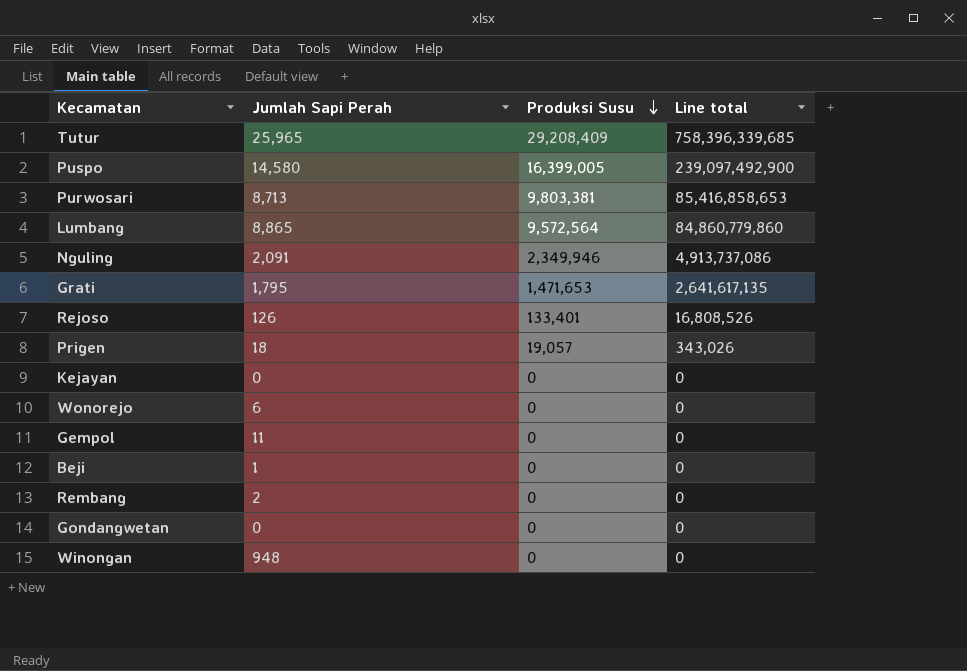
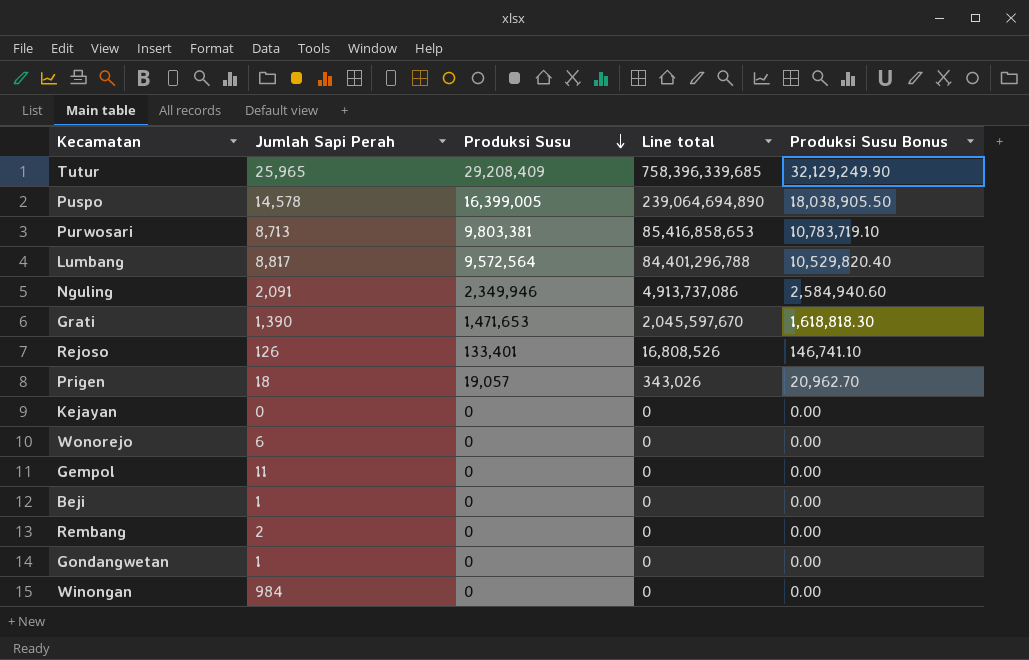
column Produksi Susu Bonus | formula: none -> [Produksi Susu] * 1.1
Puspo | Jumlah Sapi Perah: 14,580 -> 14,578
Puspo | Line total: 239,097,492,900 -> 239,064,694,890
Lumbang | Jumlah Sapi Perah: 8,865 -> 8,817
Lumbang | Line total: 84,860,779,860 -> 84,401,296,788
Grati | Jumlah Sapi Perah: 1,795 -> 1,390
Grati | Line total: 2,641,617,135 -> 2,045,597,670
Gondangwetan | Jumlah Sapi Perah: 0 -> 1
Winongan | Jumlah Sapi Perah: 948 -> 984

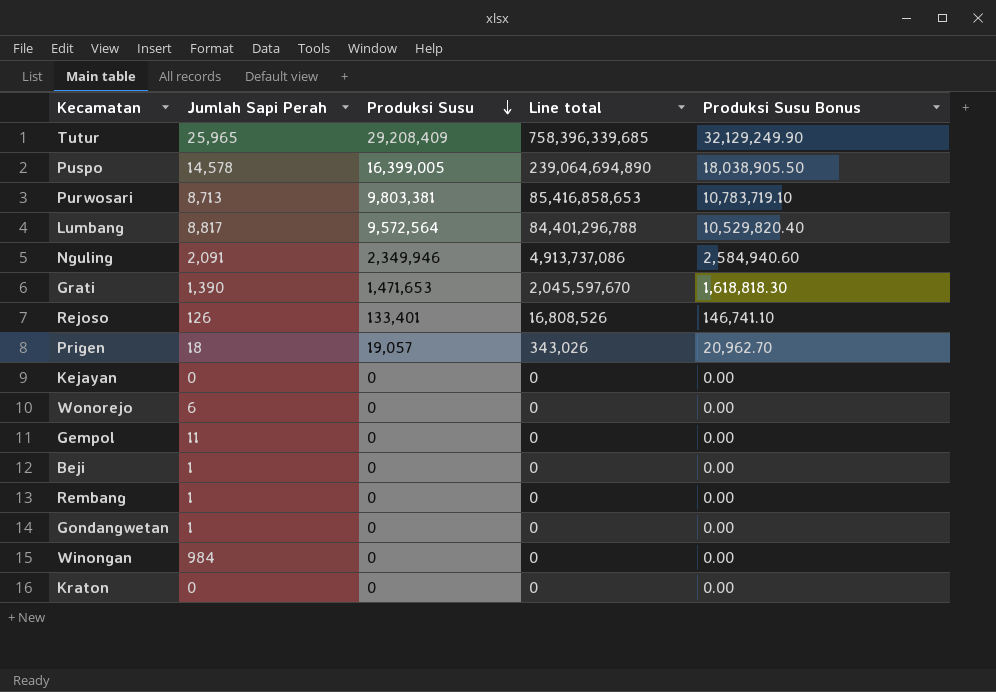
Rembang | Jumlah Sapi Perah: 2 -> 1
row Kraton: none -> 0 | 0 | 0 | 0.00

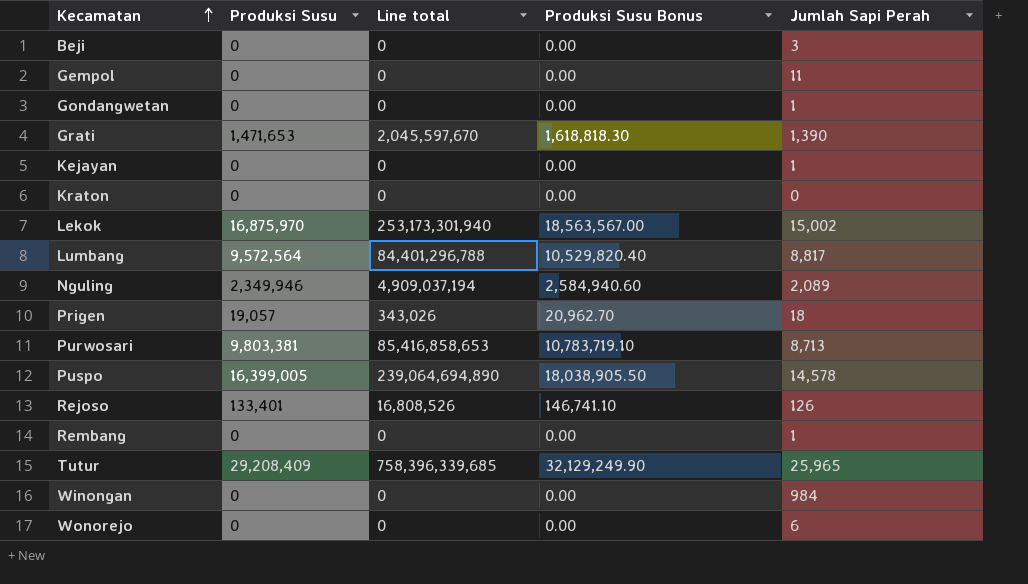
row order: Produksi Susu descending -> Kecamatan ascending
column Jumlah Sapi Perah | position: 2 -> 5
Beji | Jumlah Sapi Perah: 1 -> 3
Kejayan | Jumlah Sapi Perah: 0 -> 1
row Lekok: none -> 16,875,970 | 253,173,301,940 | 18,563,567.00 | 15,002
Nguling | Line total: 4,913,737,086 -> 4,909,037,194
Nguling | Jumlah Sapi Perah: 2,091 -> 2,089

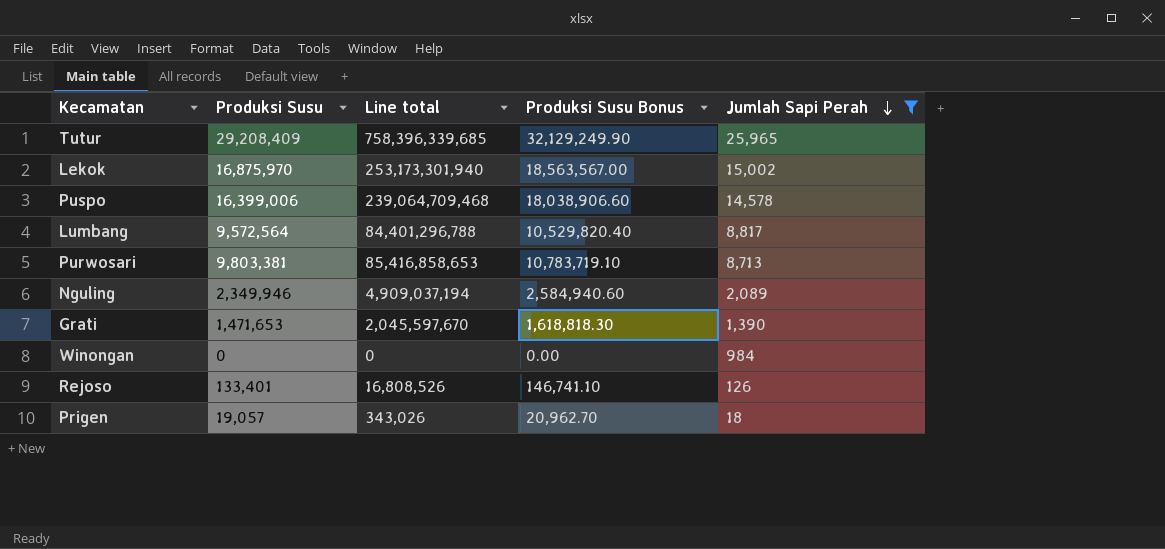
filter: none -> Jumlah Sapi Perah >= 18
row order: Kecamatan ascending -> Jumlah Sapi Perah descending
Puspo | Produksi Susu: 16,399,005 -> 16,399,006
Puspo | Line total: 239,064,694,890 -> 239,064,709,468
Puspo | Produksi Susu Bonus: 18,038,905.50 -> 18,038,906.60

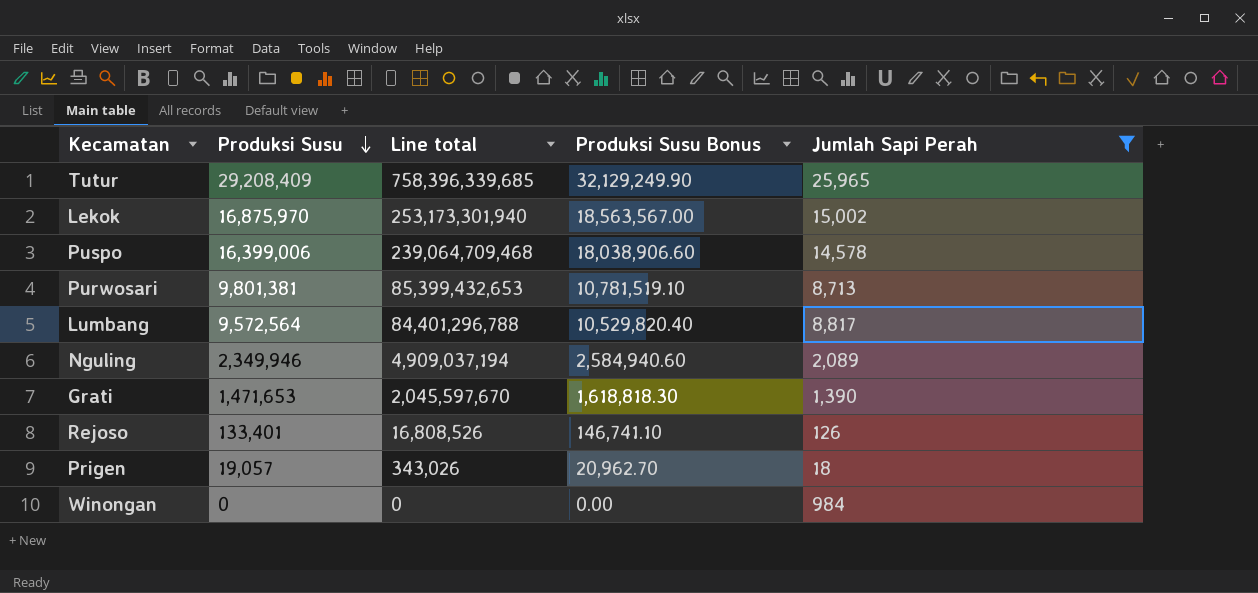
row order: Jumlah Sapi Perah descending -> Produksi Susu descending
Purwosari | Produksi Susu: 9,803,381 -> 9,801,381
Purwosari | Line total: 85,416,858,653 -> 85,399,432,653
Purwosari | Produksi Susu Bonus: 10,783,719.10 -> 10,781,519.10

